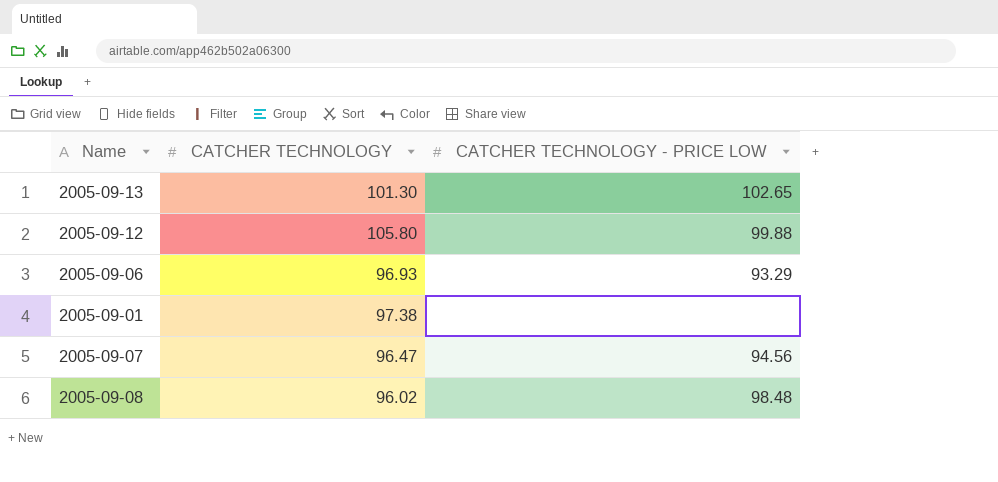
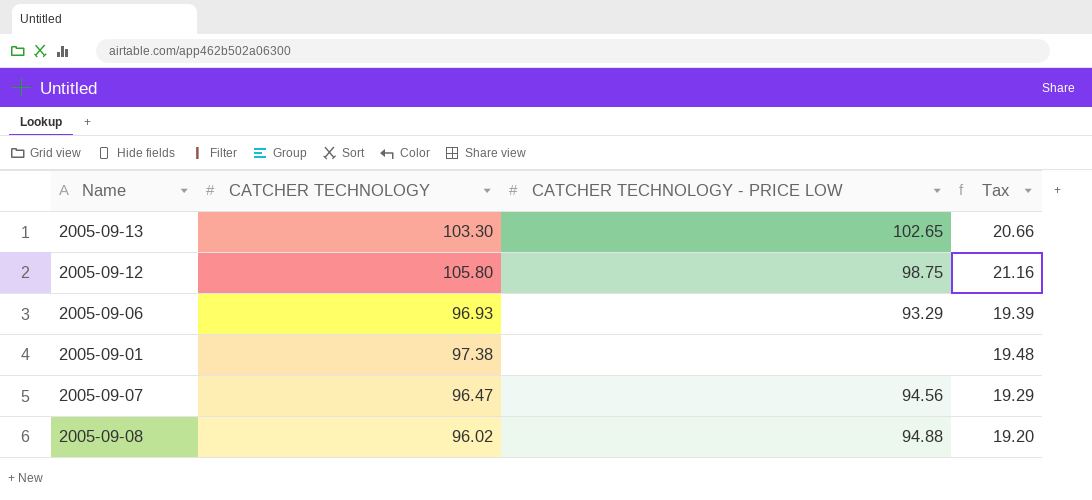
column Tax | formula: none -> [CATCHER TECHNOLOGY] * 0.2
2005-09-13 | CATCHER TECHNOLOGY: 101.30 -> 103.30
2005-09-12 | CATCHER TECHNOLOGY - PRICE LOW: 99.88 -> 98.75
2005-09-08 | CATCHER TECHNOLOGY - PRICE LOW: 98.48 -> 94.88

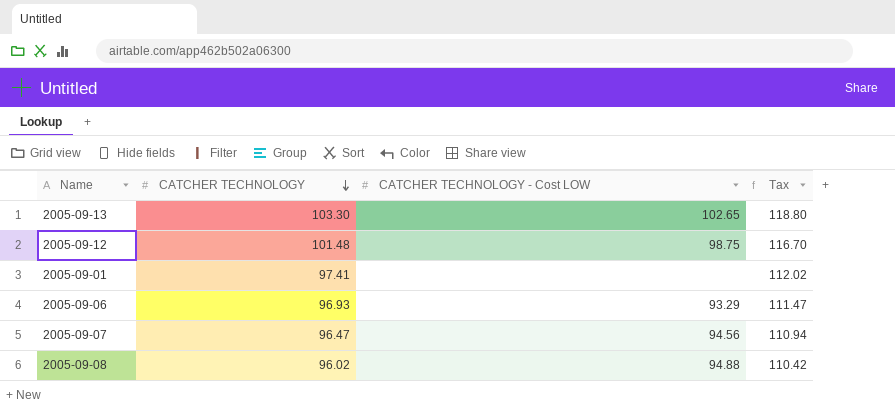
row order: none -> CATCHER TECHNOLOGY descending
column name: CATCHER TECHNOLOGY - PRICE LOW -> CATCHER TECHNOLOGY - Cost LOW
column Tax | formula: [CATCHER TECHNOLOGY] * 0.2 -> [CATCHER TECHNOLOGY] * 1.15
2005-09-12 | CATCHER TECHNOLOGY: 105.80 -> 101.48
2005-09-01 | CATCHER TECHNOLOGY: 97.38 -> 97.41

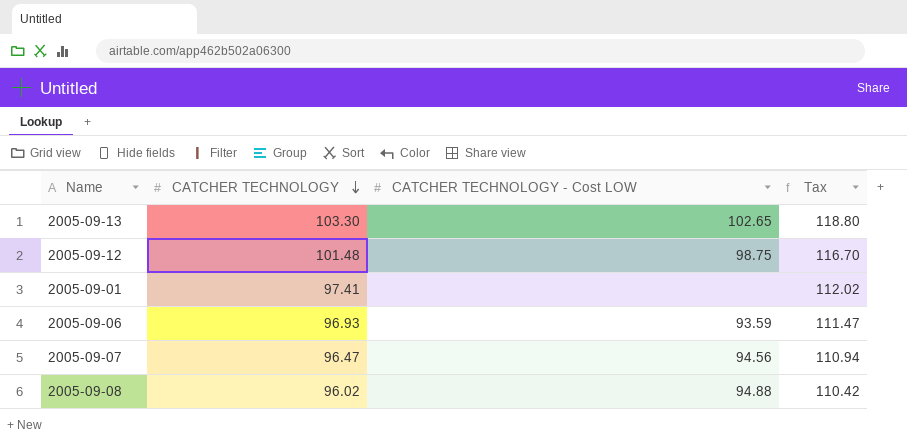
2005-09-06 | CATCHER TECHNOLOGY - Cost LOW: 93.29 -> 93.59

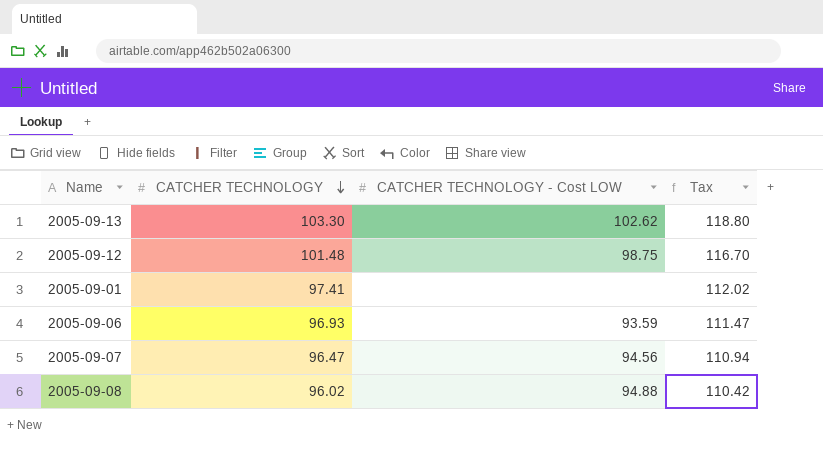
2005-09-13 | CATCHER TECHNOLOGY - Cost LOW: 102.65 -> 102.62

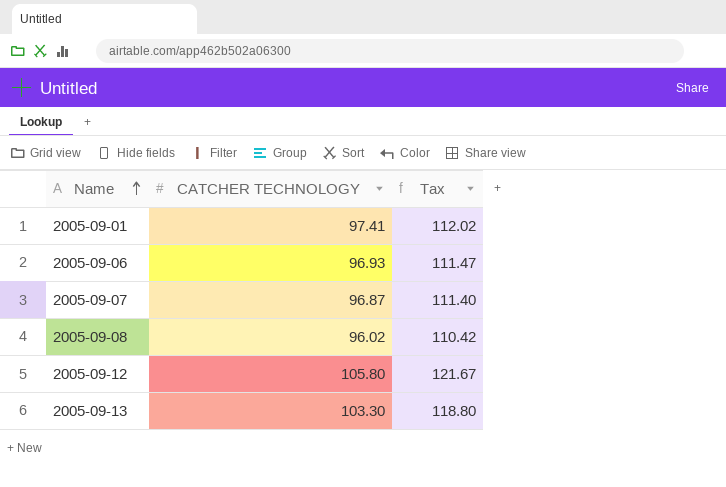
row order: CATCHER TECHNOLOGY descending -> Name ascending
column CATCHER TECHNOLOGY - Cost LOW | position: 3 -> none
2005-09-07 | CATCHER TECHNOLOGY: 96.47 -> 96.87
2005-09-07 | Tax: 110.94 -> 111.40
2005-09-12 | CATCHER TECHNOLOGY: 101.48 -> 105.80
2005-09-12 | Tax: 116.70 -> 121.67

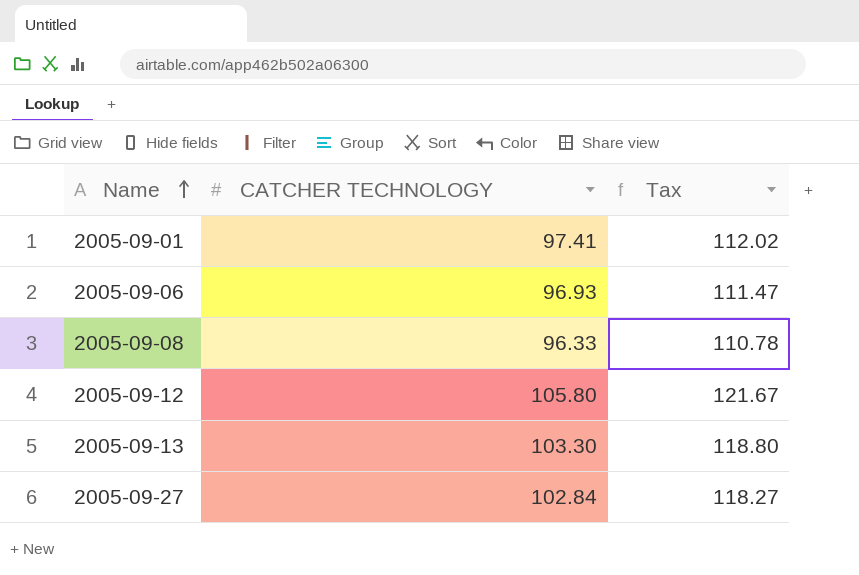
row 2005-09-07: 96.87 | 111.40 -> none
2005-09-08 | CATCHER TECHNOLOGY: 96.02 -> 96.33
2005-09-08 | Tax: 110.42 -> 110.78
row 2005-09-27: none -> 102.84 | 118.27

